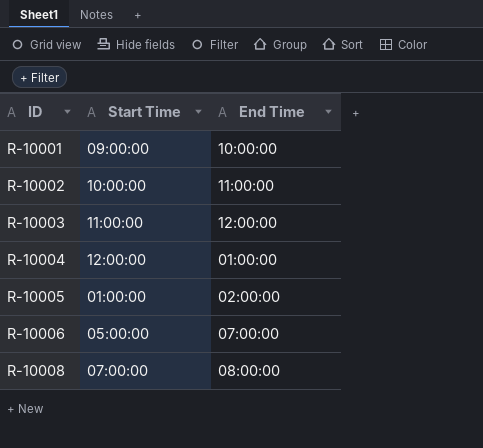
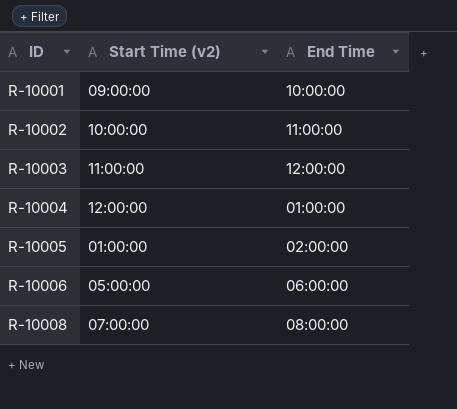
column name: Start Time -> Start Time (v2)
R-10006 | End Time: 07:00:00 -> 06:00:00

